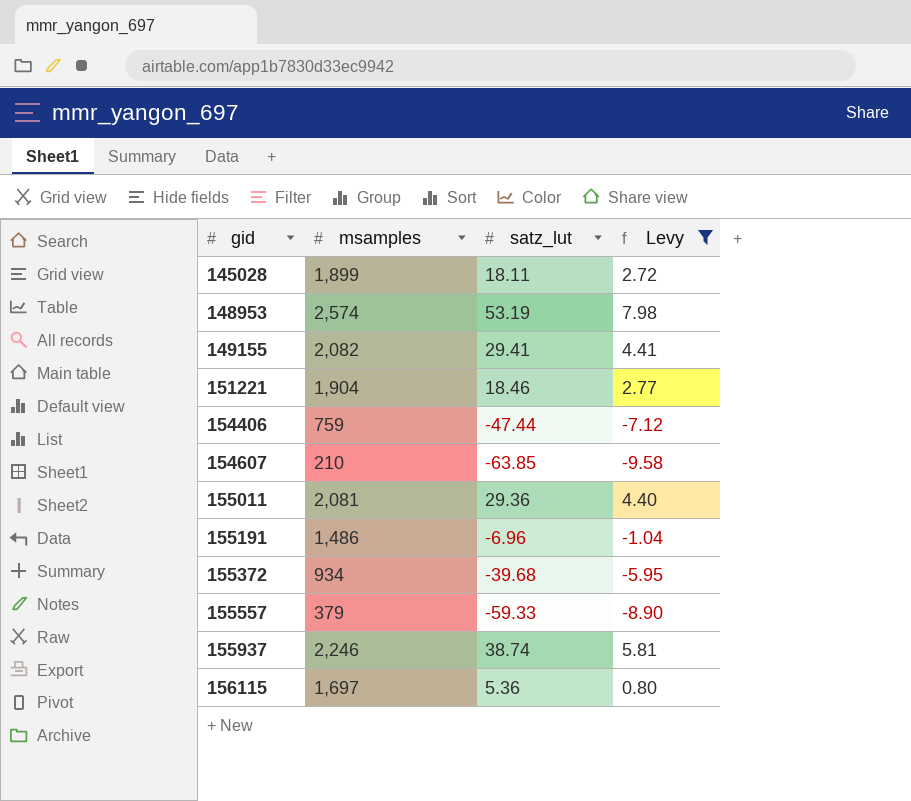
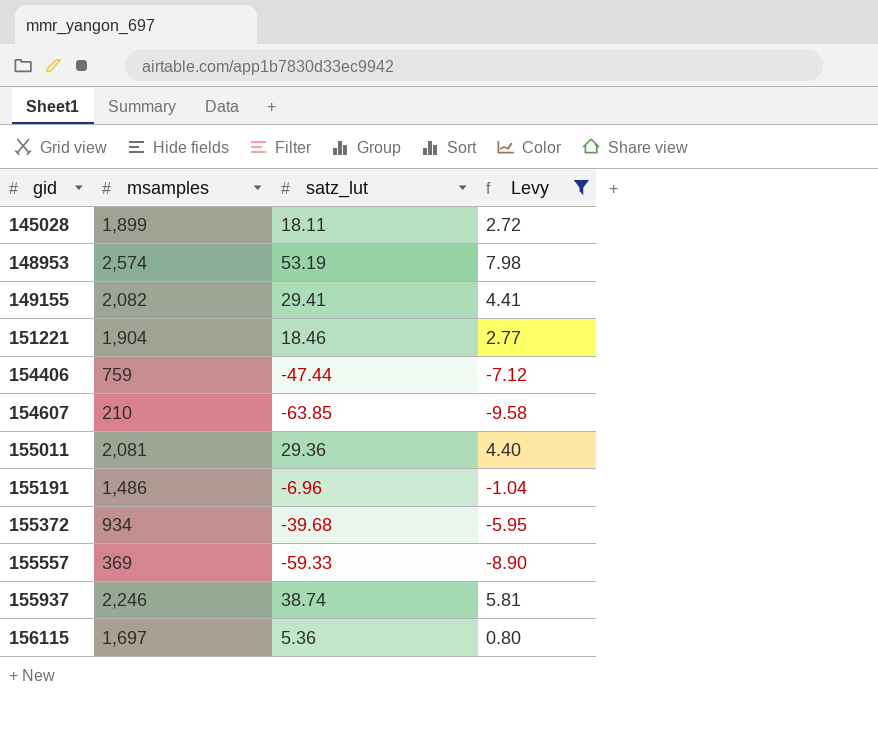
155557 | msamples: 379 -> 369

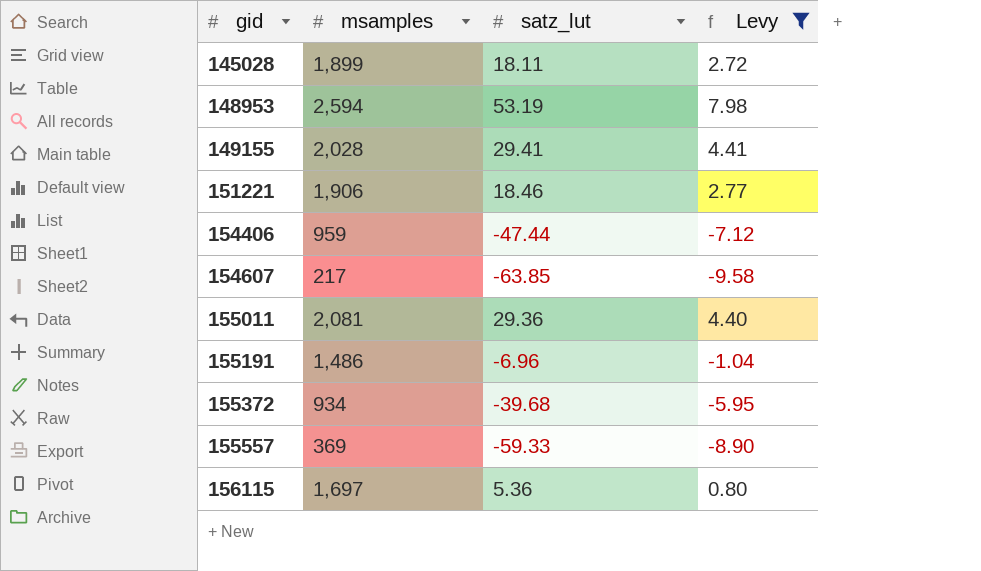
row 155937: 2,246 | 38.74 | 5.81 -> none
148953 | msamples: 2,574 -> 2,594
149155 | msamples: 2,082 -> 2,028
151221 | msamples: 1,904 -> 1,906
154406 | msamples: 759 -> 959
154607 | msamples: 210 -> 217

